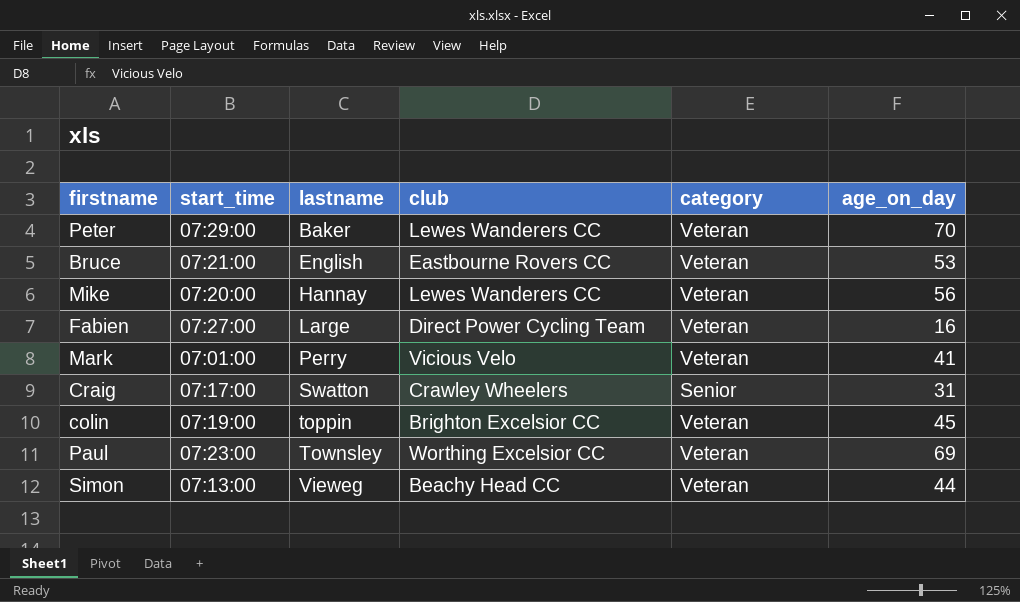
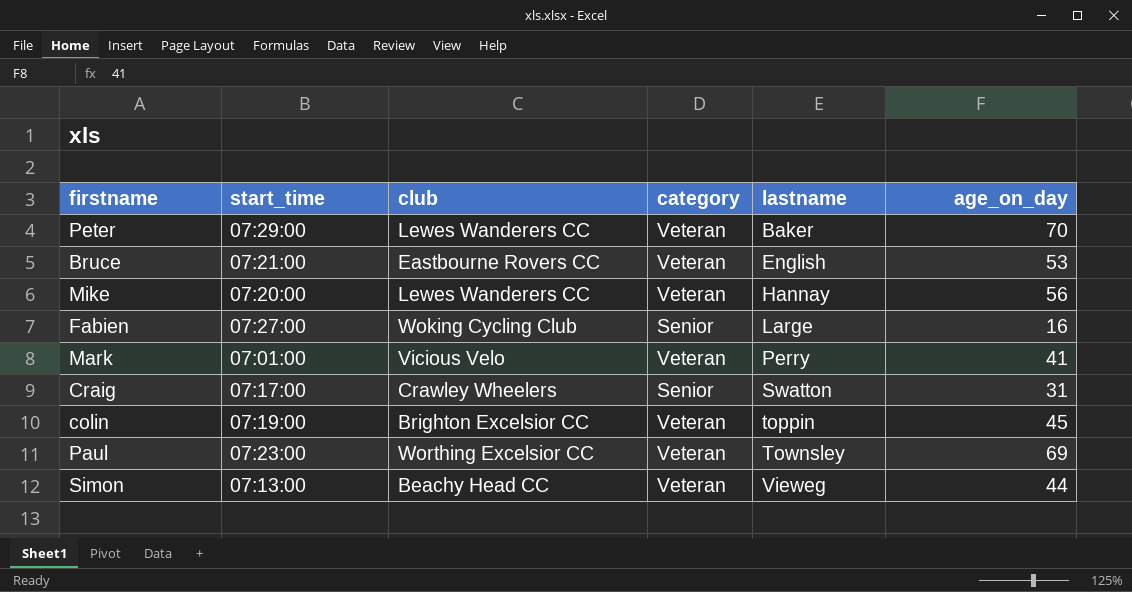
column lastname | position: 3 -> 5
Fabien | club: Direct Power Cycling Team -> Woking Cycling Club
Fabien | category: Veteran -> Senior

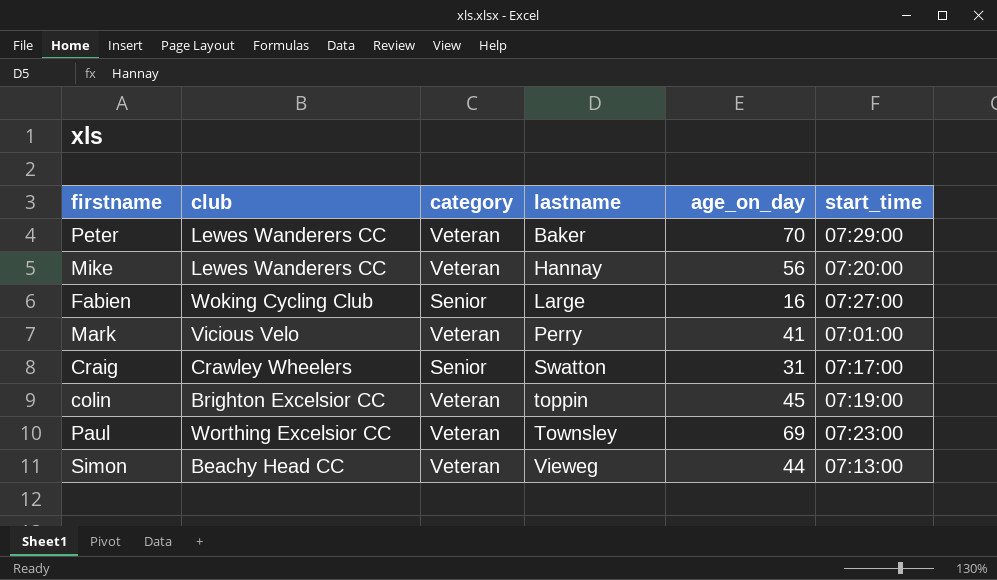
column start_time | position: 2 -> 6
row Bruce: 07:21:00 | Eastbourne Rovers CC | Veteran | English | 53 -> none

